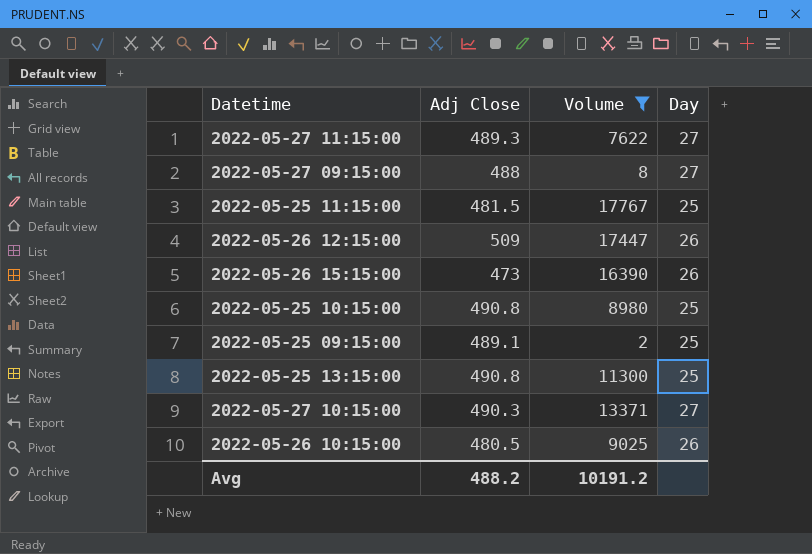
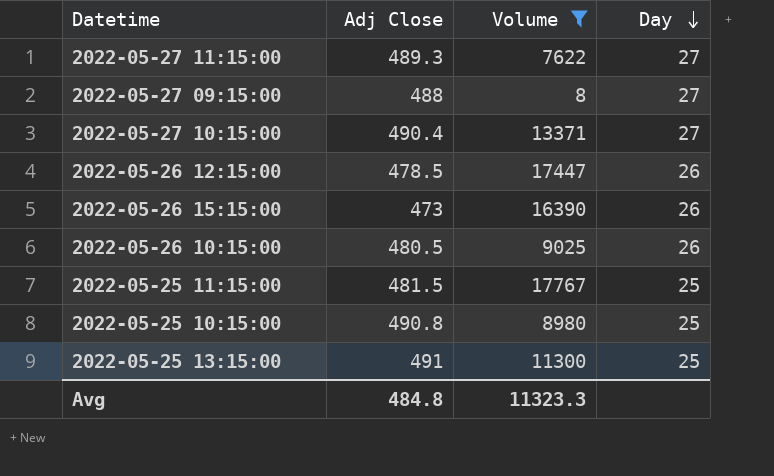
row order: none -> Day descending
row 2022-05-25 09:15:00: 489.1 | 2 | 25 -> none
2022-05-27 10:15:00 | Adj Close: 490.3 -> 490.4
2022-05-26 12:15:00 | Adj Close: 509 -> 478.5
2022-05-25 13:15:00 | Adj Close: 490.8 -> 491
Avg | Adj Close: 488.2 -> 484.8
Avg | Volume: 10191.2 -> 11323.3

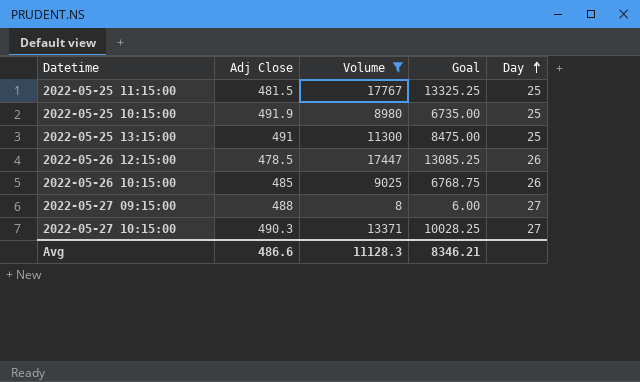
row order: Day descending -> Day ascending
column Goal | formula: none -> [Volume] * 0.75
row 2022-05-27 11:15:00: 489.3 | 7622 | 27 -> none
row 2022-05-26 15:15:00: 473 | 16390 | 26 -> none
2022-05-25 10:15:00 | Adj Close: 490.8 -> 491.9
2022-05-26 10:15:00 | Adj Close: 480.5 -> 485
2022-05-27 10:15:00 | Adj Close: 490.4 -> 490.3
Avg | Adj Close: 484.8 -> 486.6
Avg | Volume: 11323.3 -> 11128.3

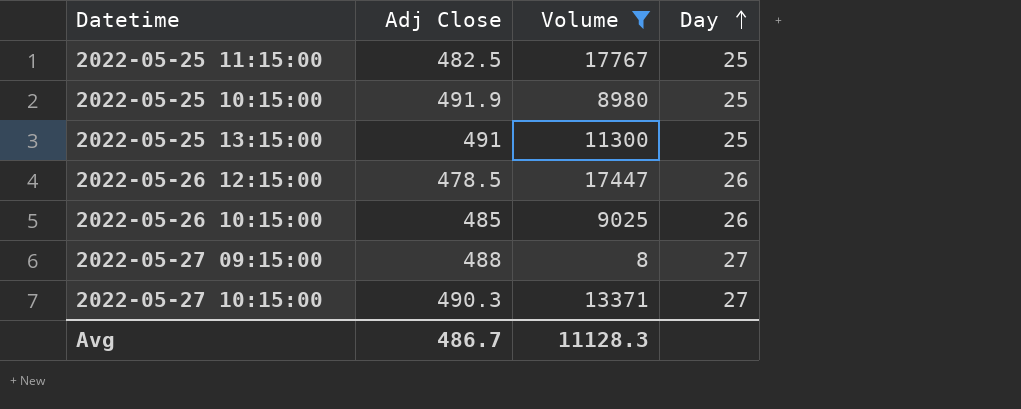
column Goal | formula: [Volume] * 0.75 -> none
2022-05-25 11:15:00 | Adj Close: 481.5 -> 482.5
Avg | Adj Close: 486.6 -> 486.7

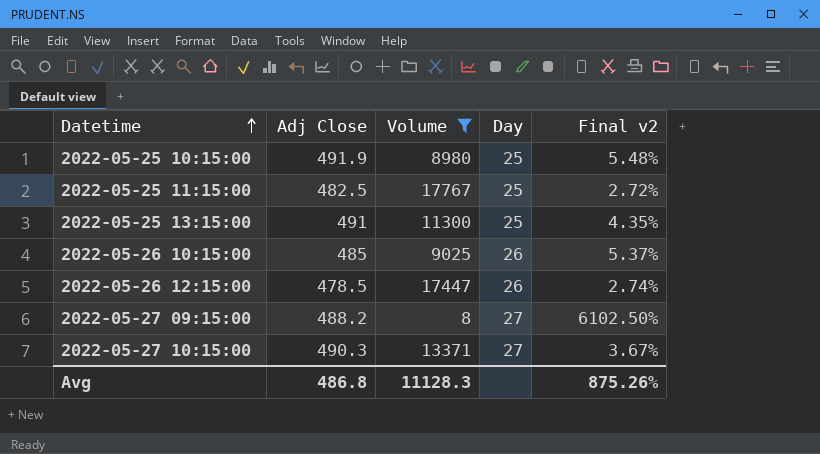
row order: Day ascending -> Datetime ascending
column Final v2 | formula: none -> [Adj Close] / [Volume]
2022-05-27 09:15:00 | Adj Close: 488 -> 488.2
Avg | Adj Close: 486.7 -> 486.8

